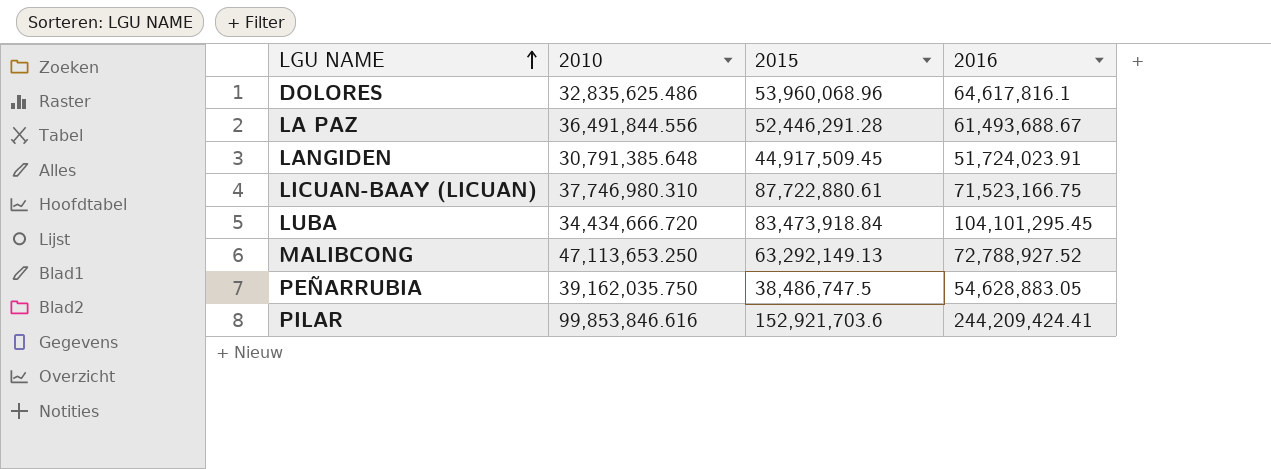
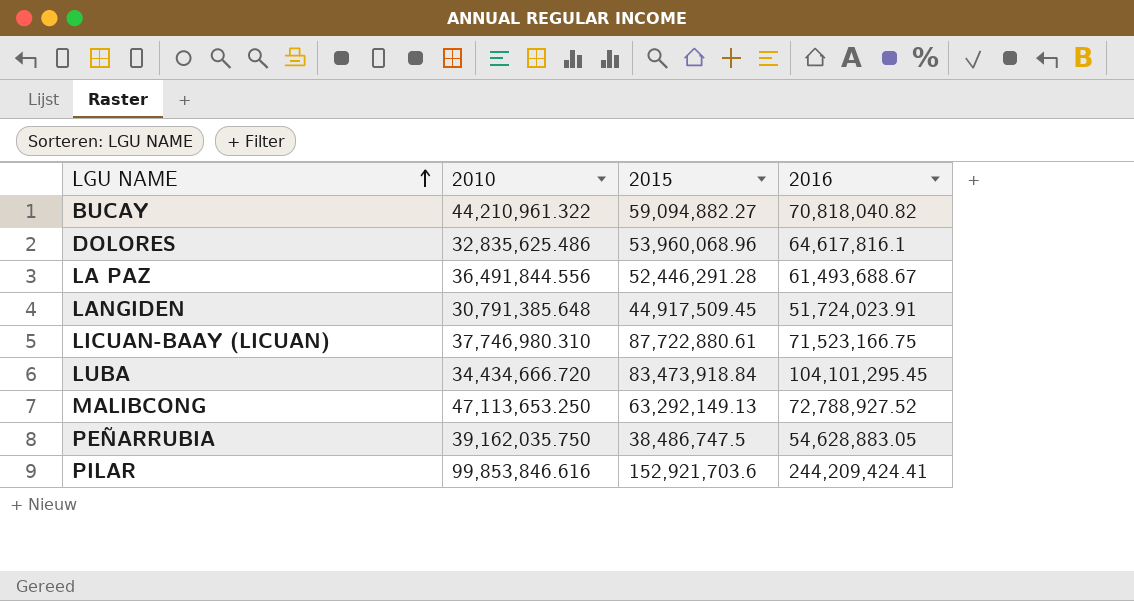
row BUCAY: none -> 44,210,961.322 | 59,094,882.27 | 70,818,040.82

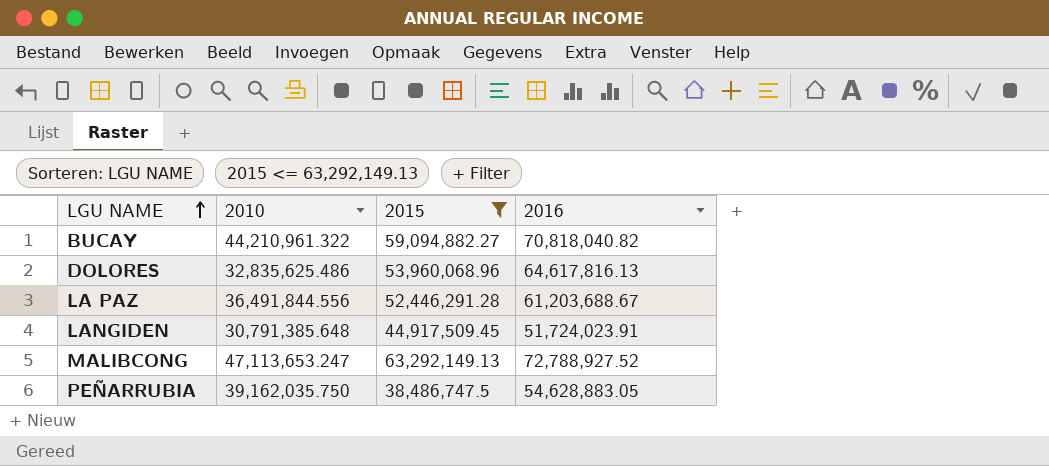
filter: none -> 2015 <= 63,292,149.13
DOLORES | 2016: 64,617,816.1 -> 64,617,816.13
LA PAZ | 2016: 61,493,688.67 -> 61,203,688.67
MALIBCONG | 2010: 47,113,653.250 -> 47,113,653.247

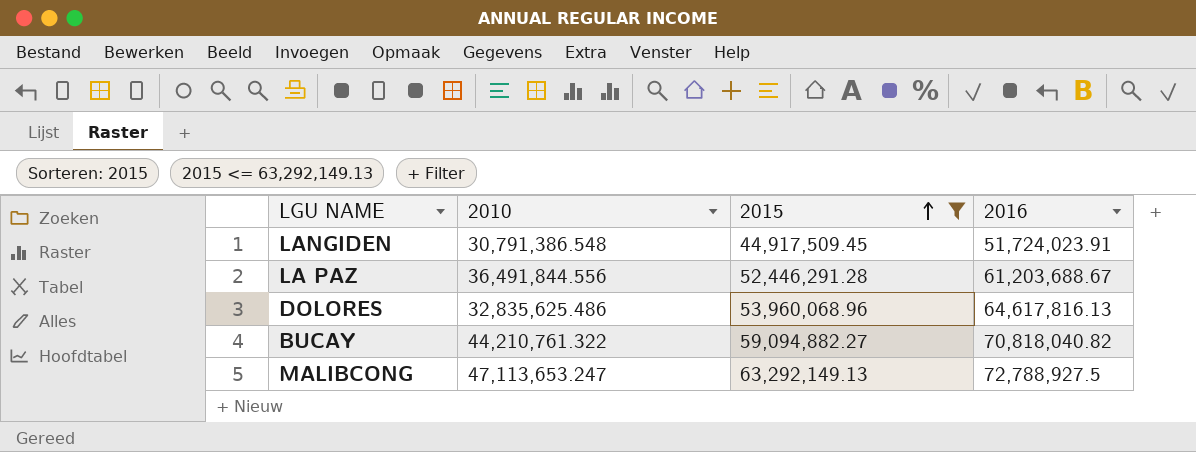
row order: LGU NAME ascending -> 2015 ascending
row PEÑARRUBIA: 39,162,035.750 | 38,486,747.5 | 54,628,883.05 -> none
LANGIDEN | 2010: 30,791,385.648 -> 30,791,386.548
BUCAY | 2010: 44,210,961.322 -> 44,210,761.322
MALIBCONG | 2016: 72,788,927.52 -> 72,788,927.5

